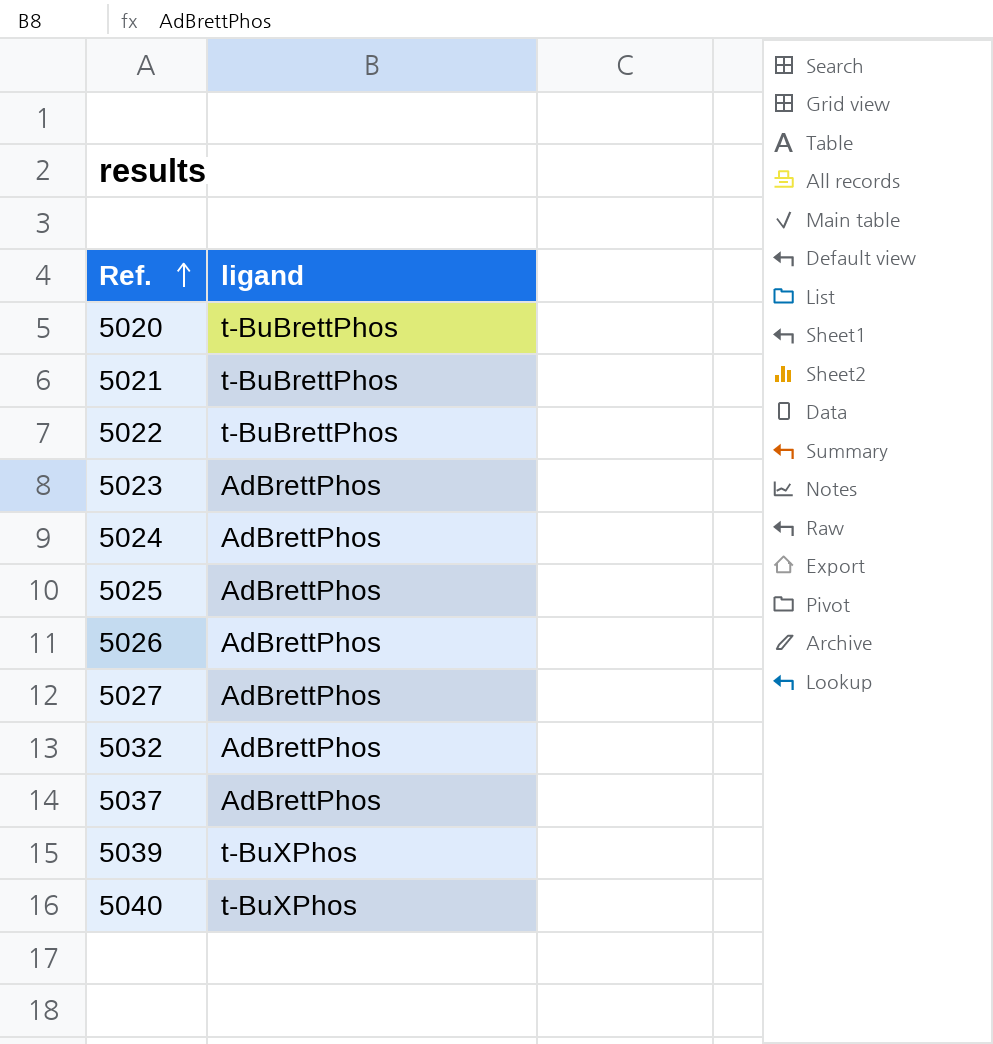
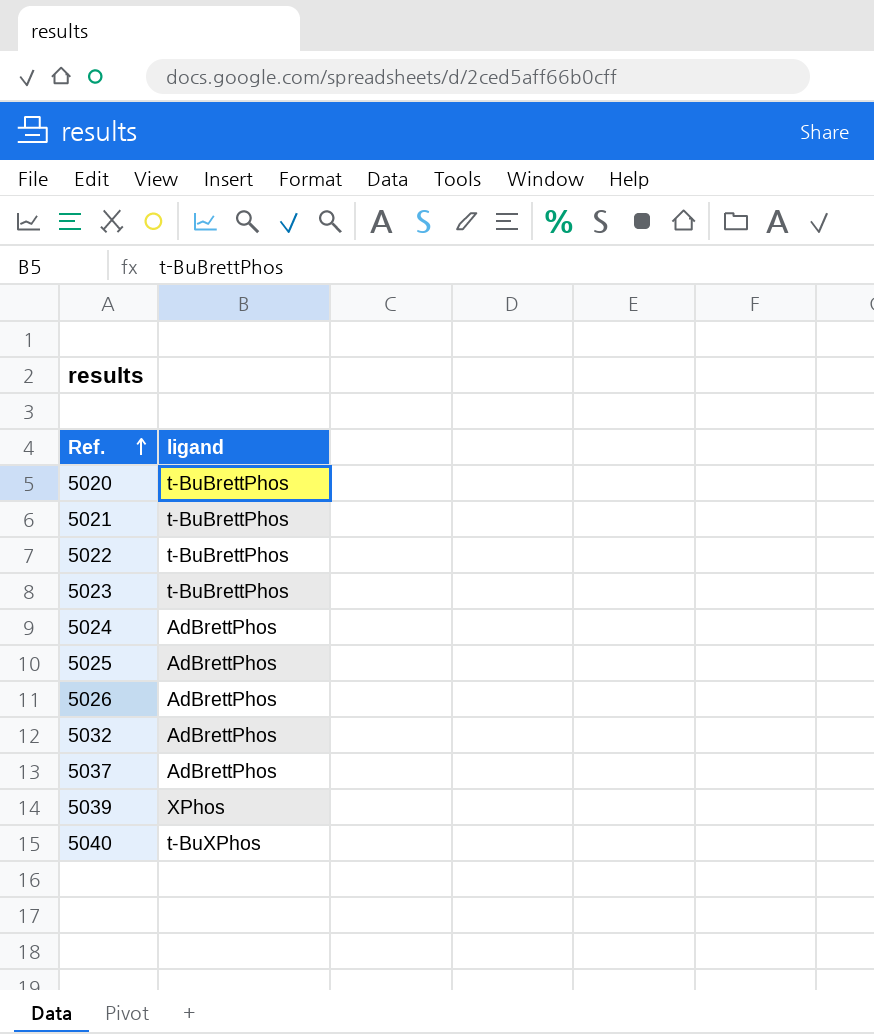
row 5027: AdBrettPhos -> none
5023 | ligand: AdBrettPhos -> t-BuBrettPhos
5039 | ligand: t-BuXPhos -> XPhos

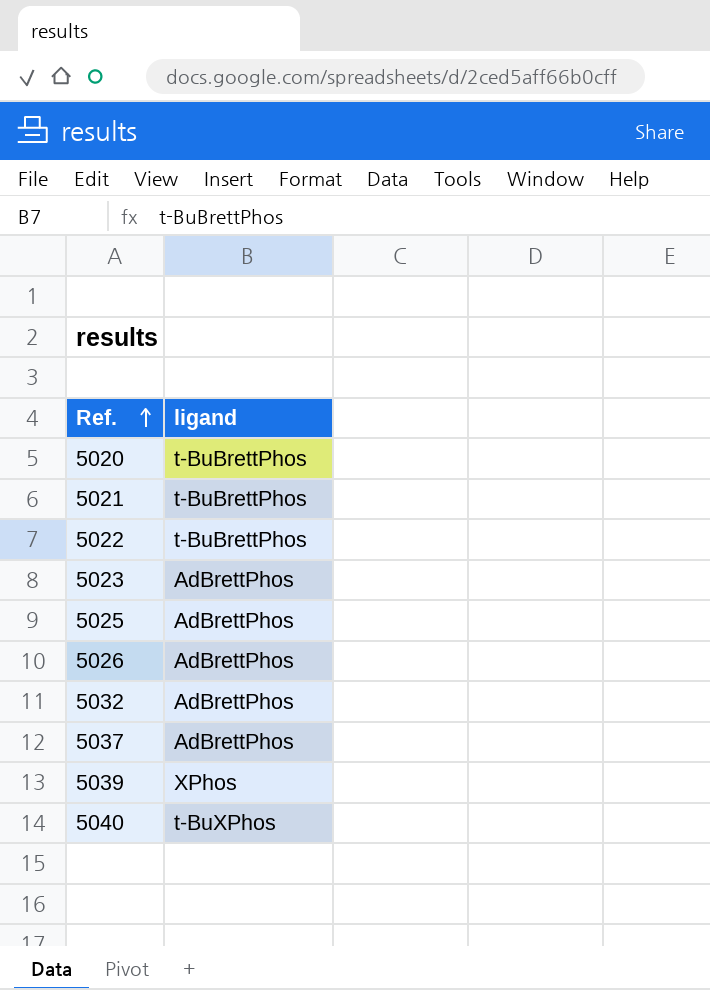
row 5024: AdBrettPhos -> none
5023 | ligand: t-BuBrettPhos -> AdBrettPhos

